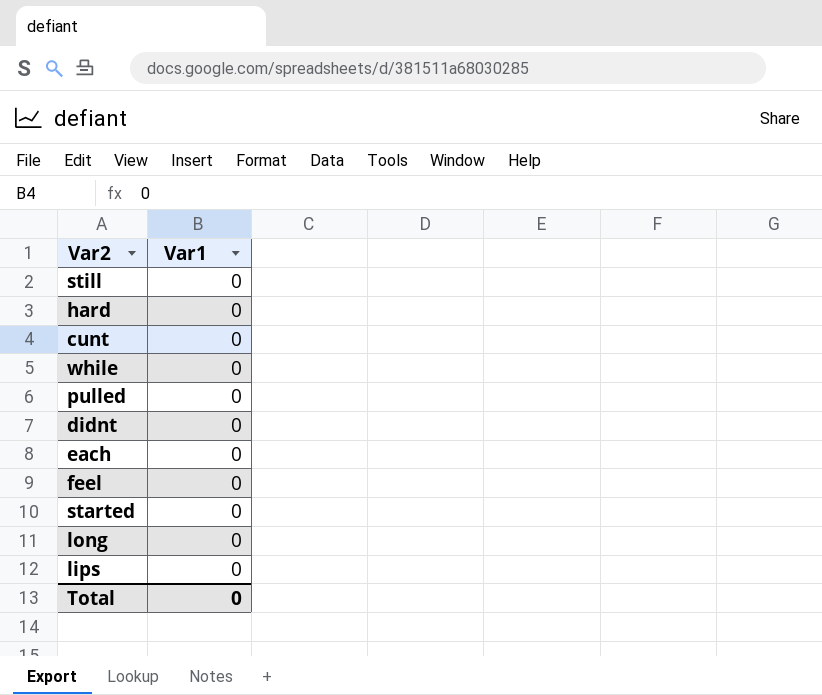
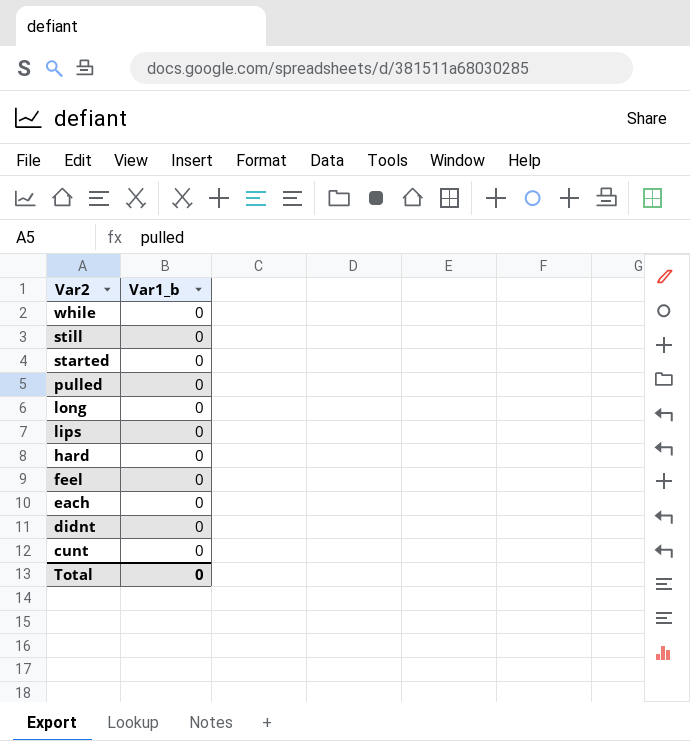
row order: none -> Var2 descending
column name: Var1 -> Var1_b

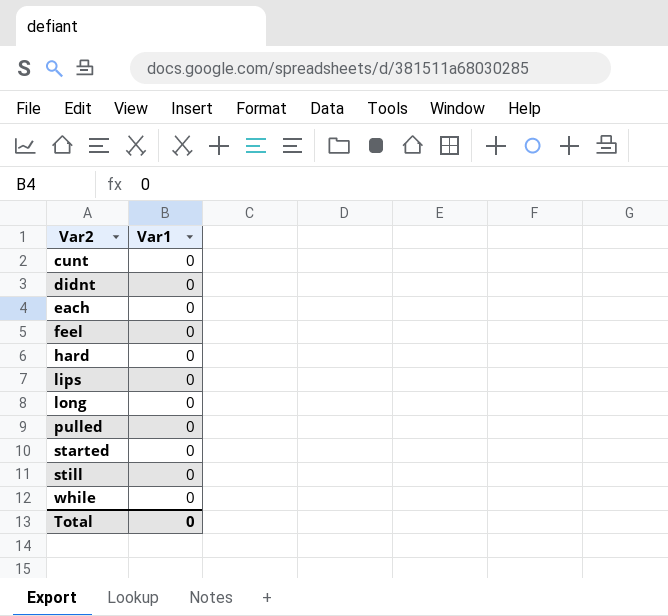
row order: Var2 descending -> Var2 ascending
column name: Var1_b -> Var1

